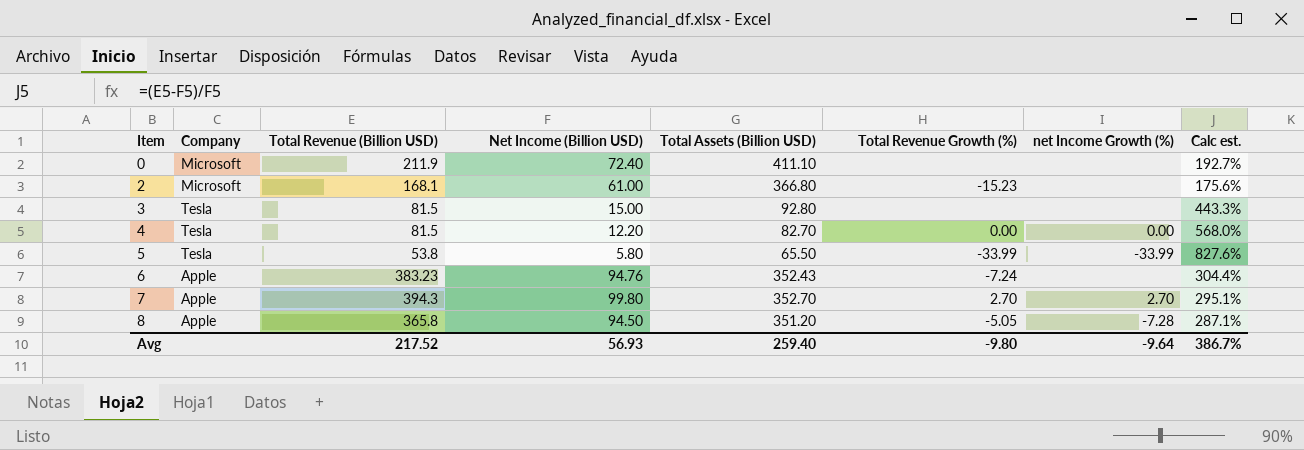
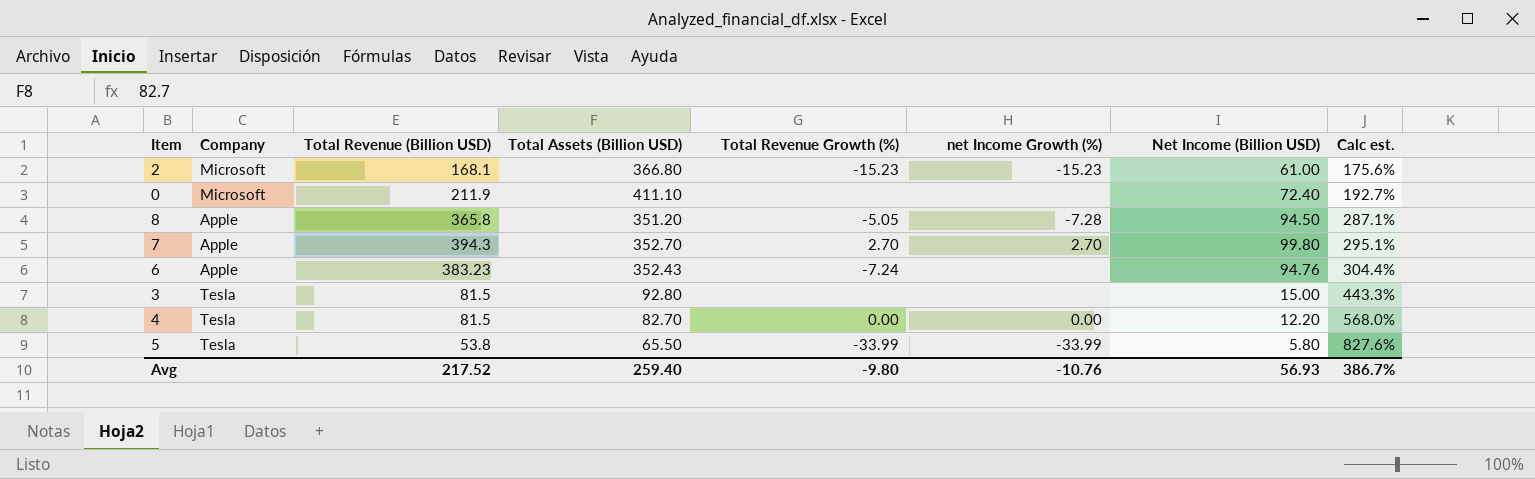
row order: Item ascending -> Calc est. ascending
column Net Income (Billion USD) | position: 4 -> 7
2 | net Income Growth (%): none -> -15.23
Avg | net Income Growth (%): -9.64 -> -10.76

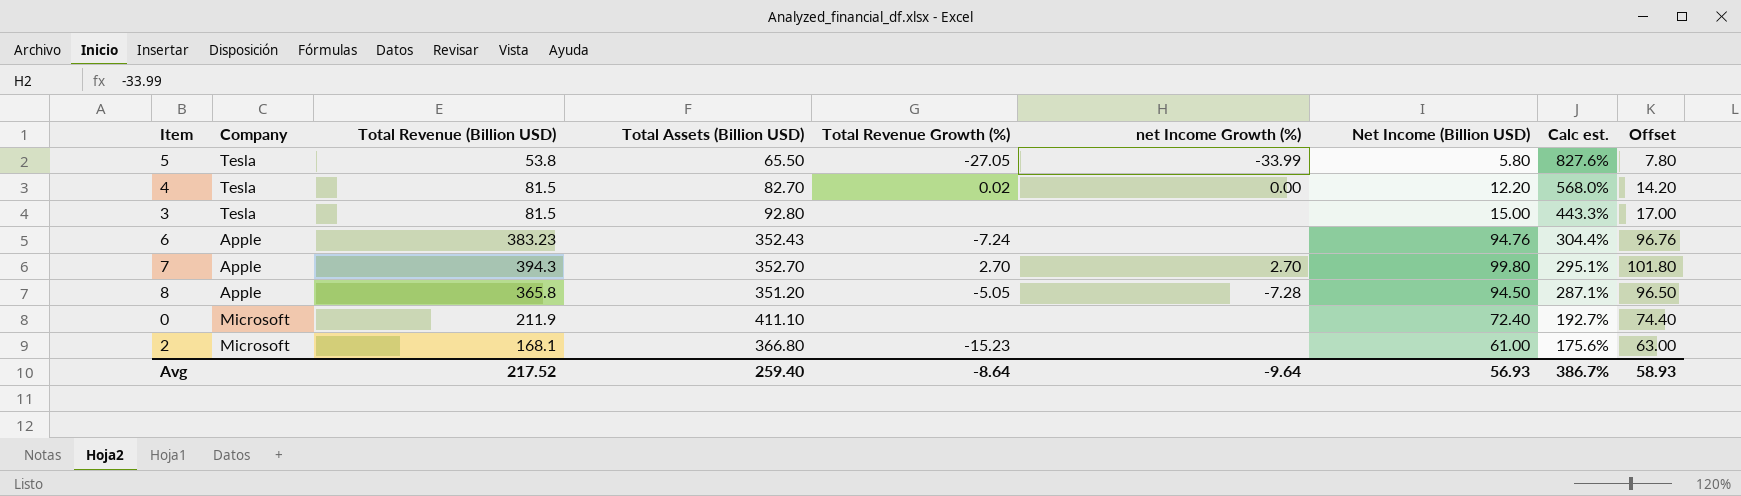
row order: Calc est. ascending -> Calc est. descending
column Offset | formula: none -> [Net Income (Billion USD)] + 2
5 | Total Revenue Growth (%): -33.99 -> -27.05
4 | Total Revenue Growth (%): 0.00 -> 0.02
2 | net Income Growth (%): -15.23 -> none
Avg | Total Revenue Growth (%): -9.80 -> -8.64
Avg | net Income Growth (%): -10.76 -> -9.64

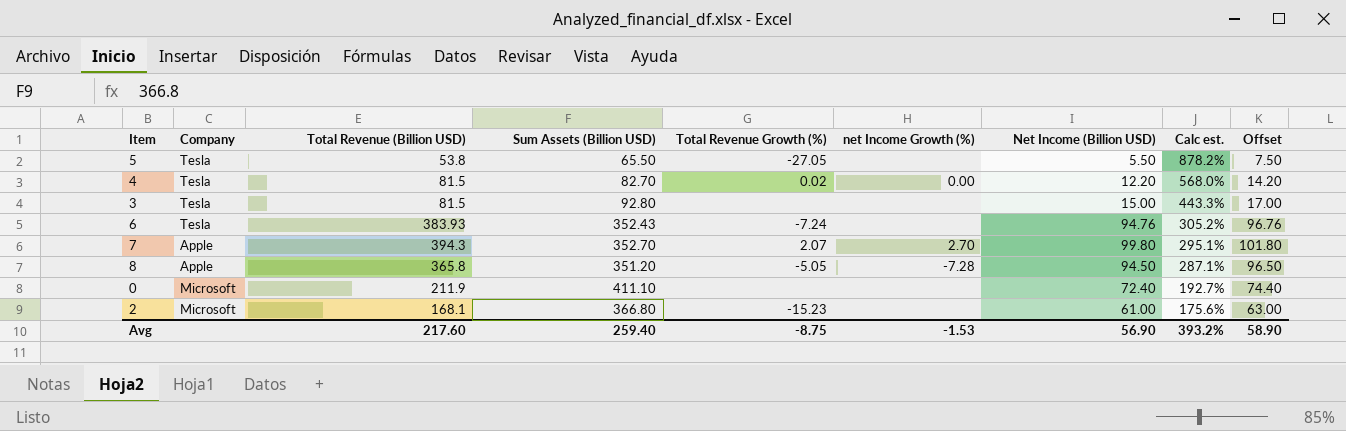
column name: Total Assets (Billion USD) -> Sum Assets (Billion USD)
5 | net Income Growth (%): -33.99 -> none
5 | Net Income (Billion USD): 5.80 -> 5.50
5 | Calc est.: 827.6% -> 878.2%
5 | Offset: 7.80 -> 7.50
6 | Company: Apple -> Tesla
6 | Total Revenue (Billion USD): 383.23 -> 383.93
6 | Calc est.: 304.4% -> 305.2%
7 | Total Revenue Growth (%): 2.70 -> 2.07
Avg | Total Revenue (Billion USD): 217.52 -> 217.60
Avg | Total Revenue Growth (%): -8.64 -> -8.75
Avg | net Income Growth (%): -9.64 -> -1.53
Avg | Net Income (Billion USD): 56.93 -> 56.90
Avg | Calc est.: 386.7% -> 393.2%
Avg | Offset: 58.93 -> 58.90

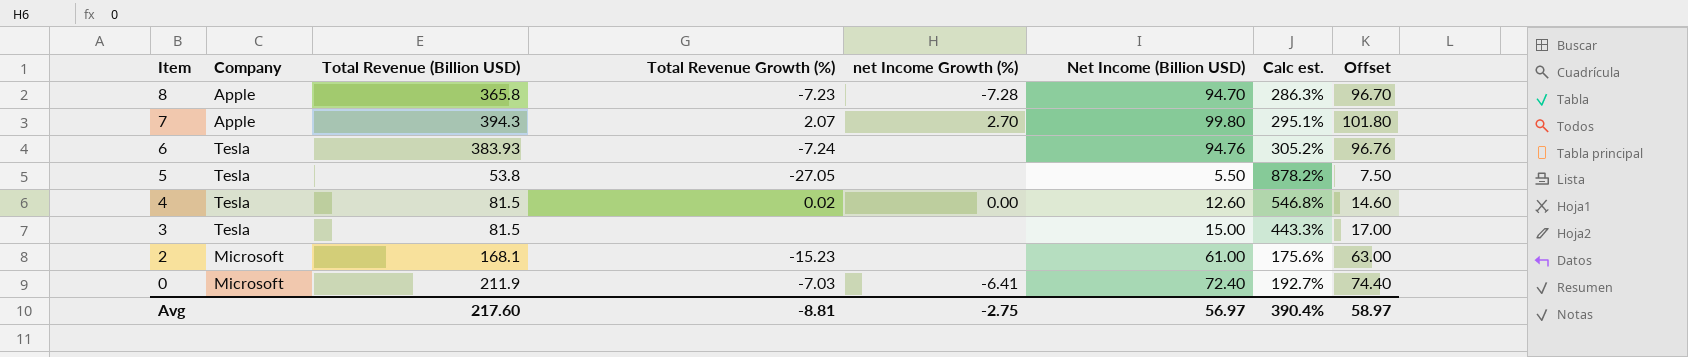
row order: Calc est. descending -> Item descending
column Sum Assets (Billion USD) | position: 4 -> none
8 | Total Revenue Growth (%): -5.05 -> -7.23
8 | Net Income (Billion USD): 94.50 -> 94.70
8 | Calc est.: 287.1% -> 286.3%
8 | Offset: 96.50 -> 96.70
4 | Net Income (Billion USD): 12.20 -> 12.60
4 | Calc est.: 568.0% -> 546.8%
4 | Offset: 14.20 -> 14.60
0 | Total Revenue Growth (%): none -> -7.03
0 | net Income Growth (%): none -> -6.41
Avg | Total Revenue Growth (%): -8.75 -> -8.81
Avg | net Income Growth (%): -1.53 -> -2.75
Avg | Net Income (Billion USD): 56.90 -> 56.97
Avg | Calc est.: 393.2% -> 390.4%
Avg | Offset: 58.90 -> 58.97

